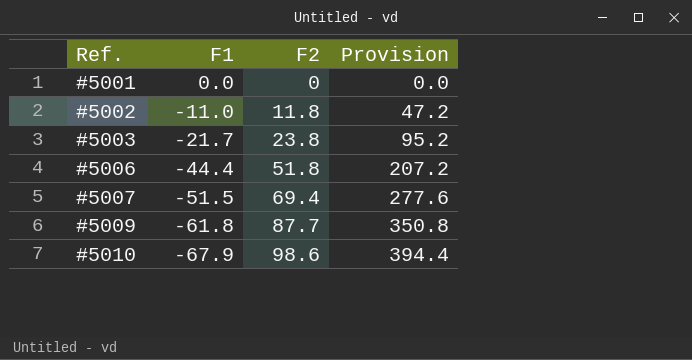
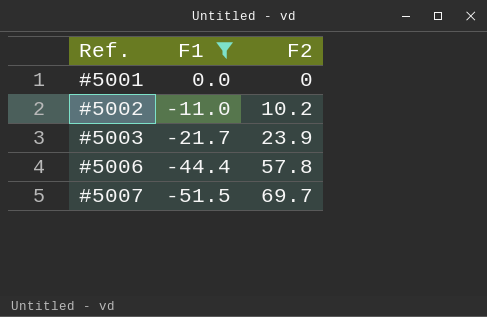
filter: none -> F1 >= -51.5
column Provision | formula: [F2] * 4 -> none
#5002 | F2: 11.8 -> 10.2
#5003 | F2: 23.8 -> 23.9
#5006 | F2: 51.8 -> 57.8
#5007 | F2: 69.4 -> 69.7

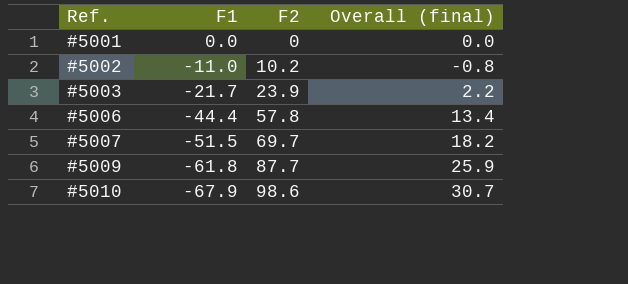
filter: F1 >= -51.5 -> none
column Overall (final) | formula: none -> [F1] + [F2]

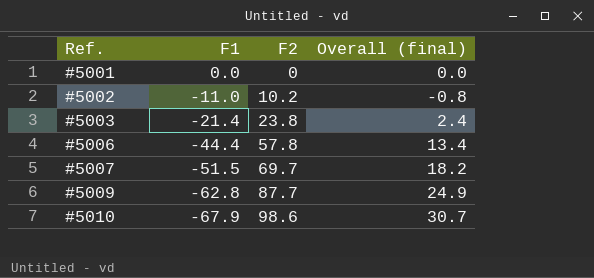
#5003 | F1: -21.7 -> -21.4
#5003 | F2: 23.9 -> 23.8
#5003 | Overall (final): 2.2 -> 2.4
#5009 | F1: -61.8 -> -62.8
#5009 | Overall (final): 25.9 -> 24.9

